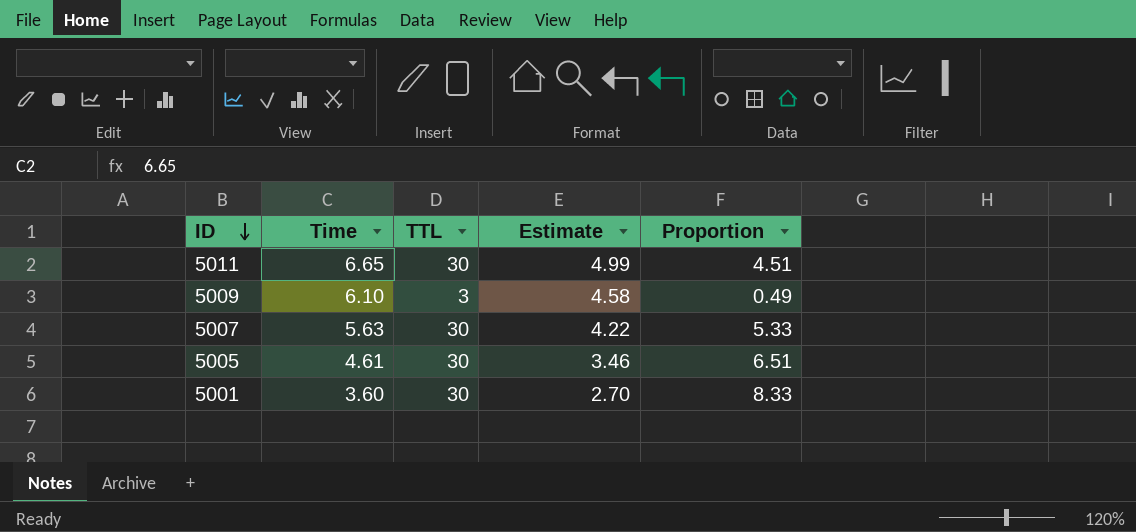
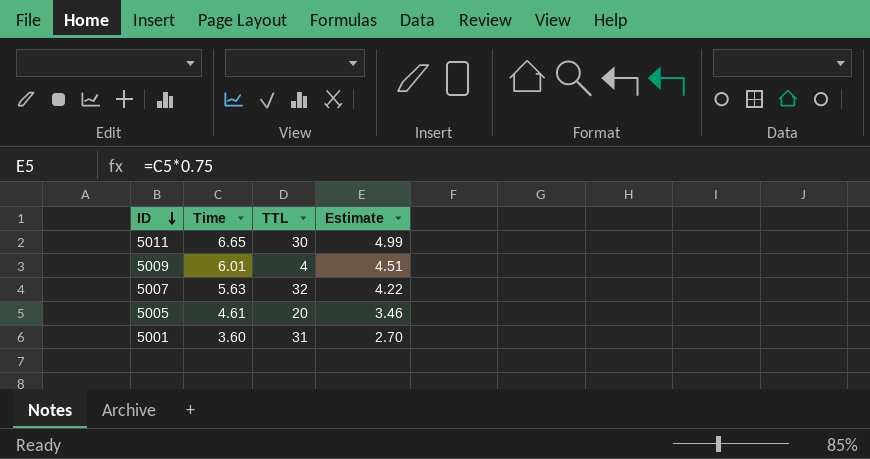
column Proportion | formula: [TTL] / [Time] -> none
5009 | Time: 6.10 -> 6.01
5009 | TTL: 3 -> 4
5009 | Estimate: 4.58 -> 4.51
5007 | TTL: 30 -> 32
5005 | TTL: 30 -> 20
5001 | TTL: 30 -> 31

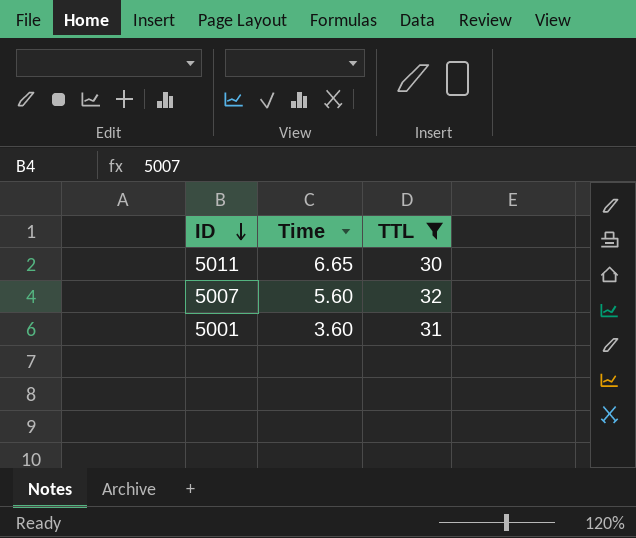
filter: none -> TTL >= 30
column Estimate | formula: [Time] * 0.75 -> none
5007 | Time: 5.63 -> 5.60

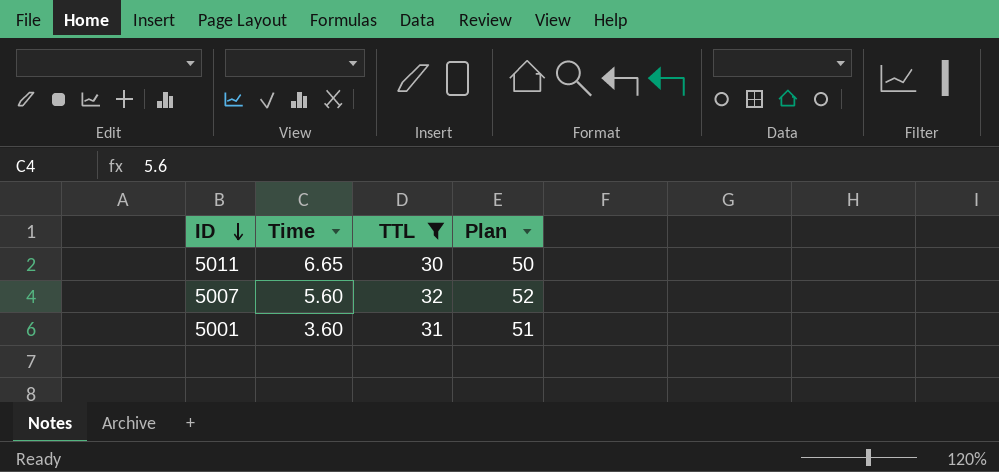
column Plan | formula: none -> [TTL] + 20

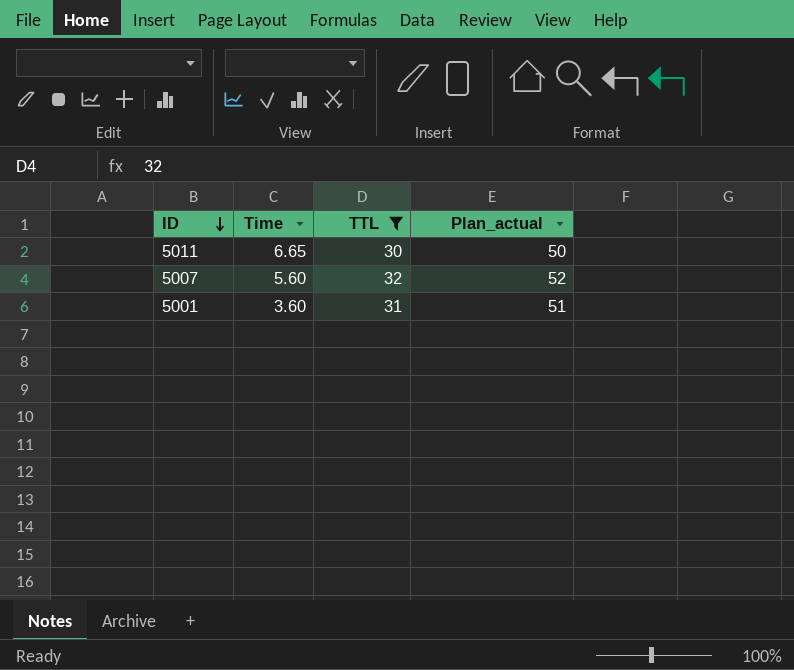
column name: Plan -> Plan_actual

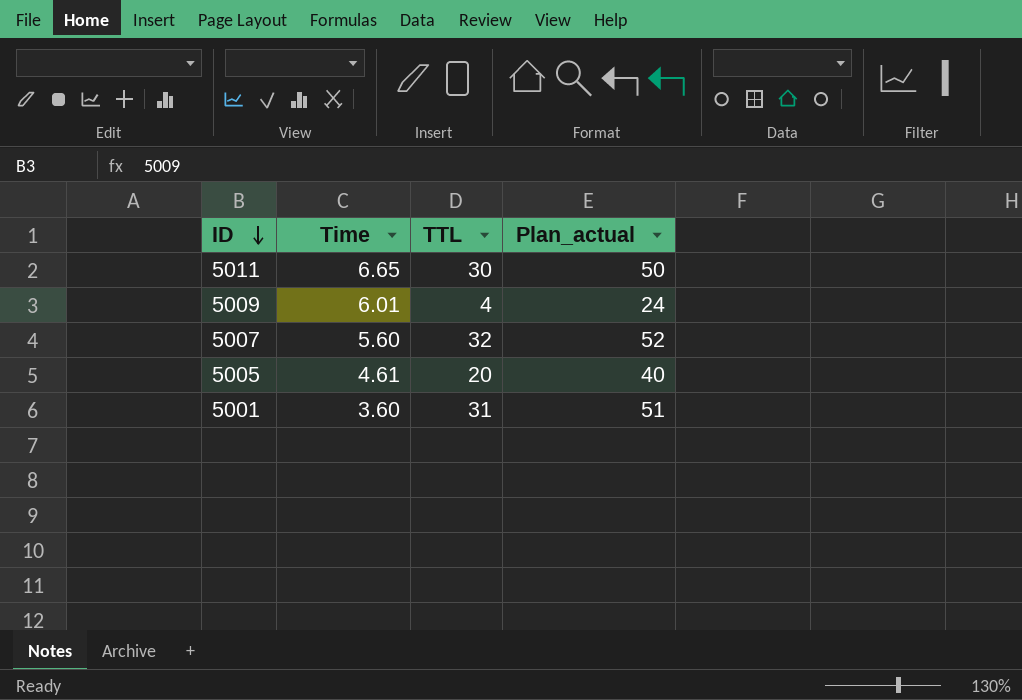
filter: TTL >= 30 -> none

